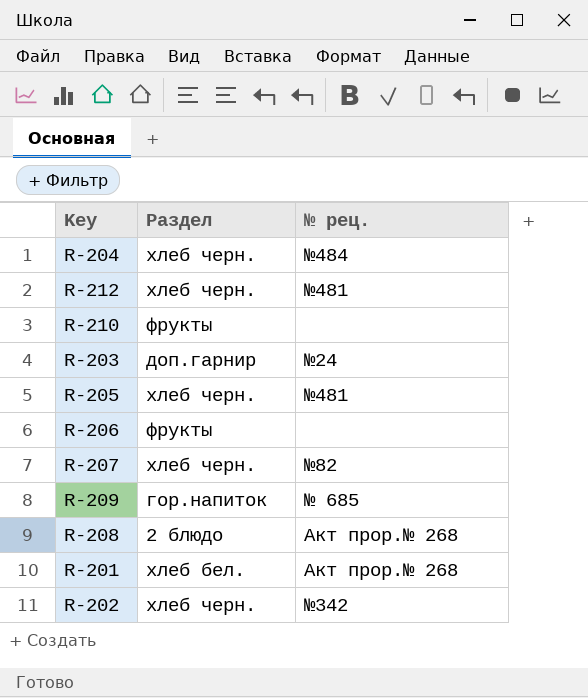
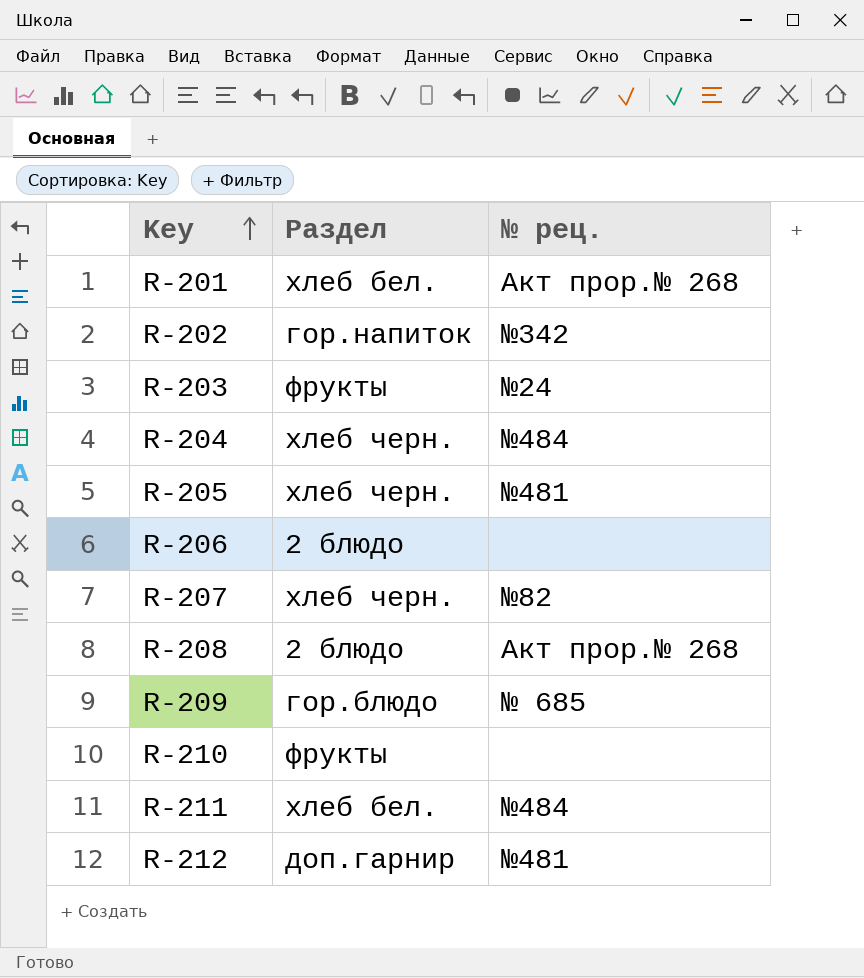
row order: none -> Key ascending
R-202 | Раздел: хлеб черн. -> гор.напиток
R-203 | Раздел: доп.гарнир -> фрукты
R-206 | Раздел: фрукты -> 2 блюдо
R-209 | Раздел: гор.напиток -> гор.блюдо
row R-211: none -> хлеб бел. | №484
R-212 | Раздел: хлеб черн. -> доп.гарнир

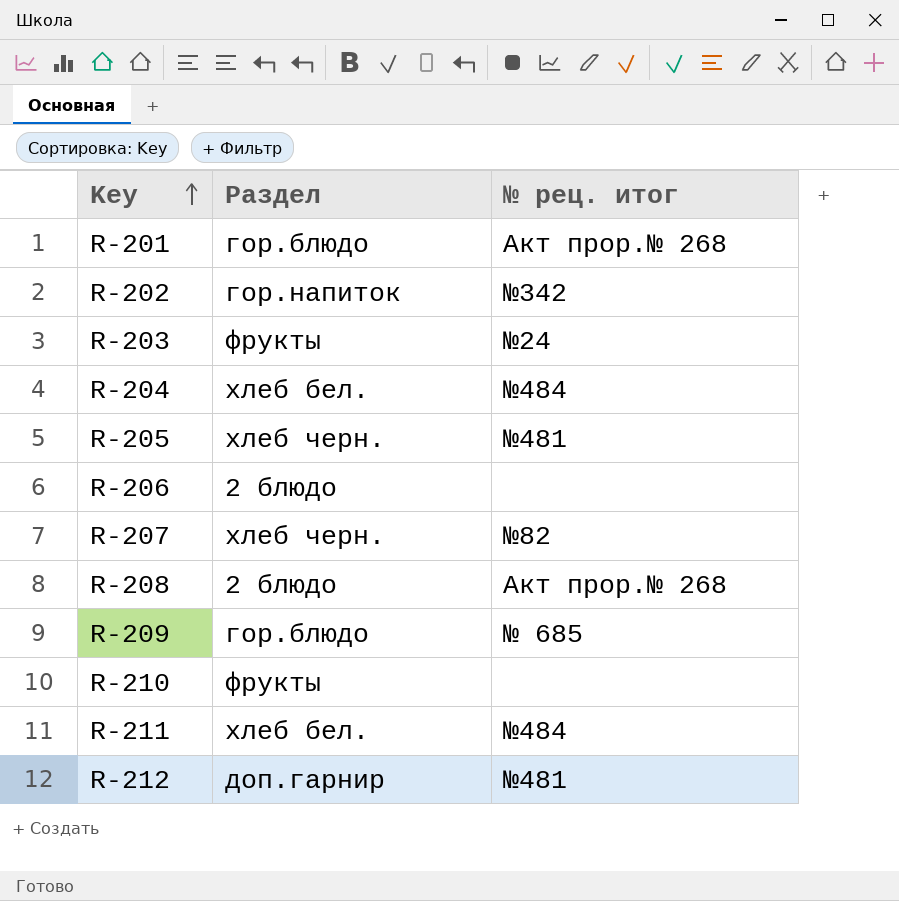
column name: № рец. -> № рец. итог
R-201 | Раздел: хлеб бел. -> гор.блюдо
R-204 | Раздел: хлеб черн. -> хлеб бел.

